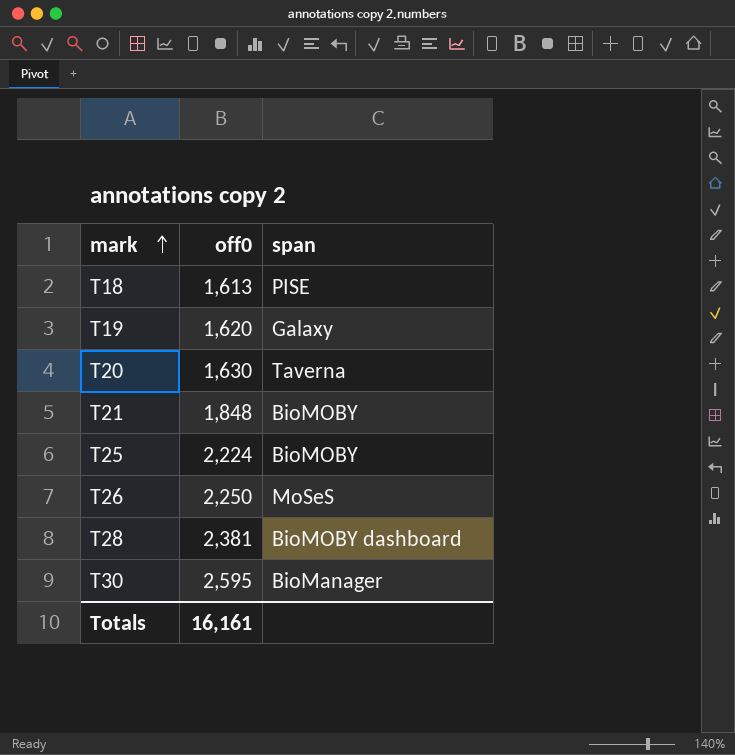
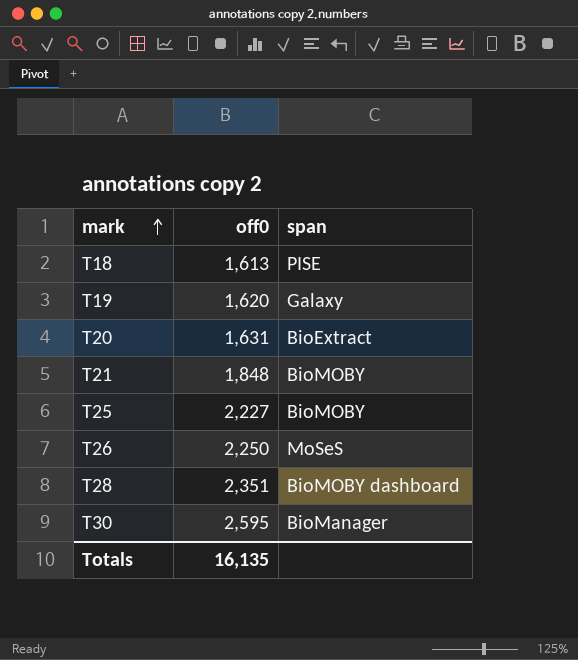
T20 | off0: 1,630 -> 1,631
T20 | span: Taverna -> BioExtract
T25 | off0: 2,224 -> 2,227
T28 | off0: 2,381 -> 2,351
Totals | off0: 16,161 -> 16,135

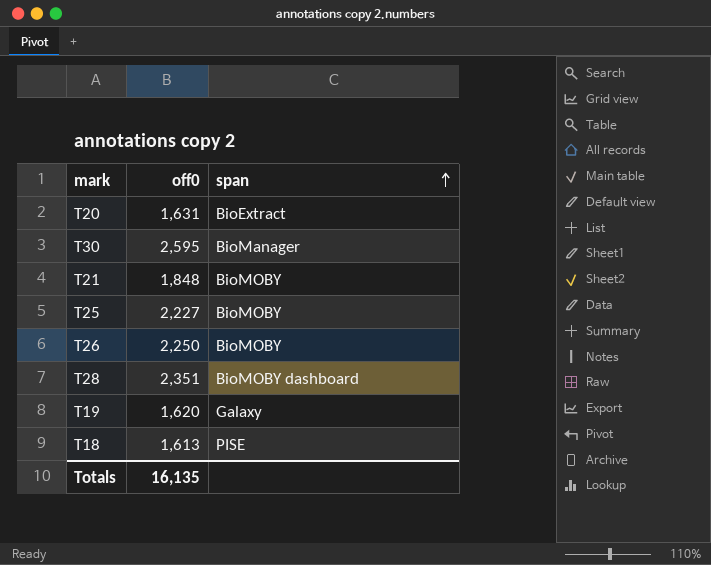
row order: mark ascending -> span ascending
T26 | span: MoSeS -> BioMOBY

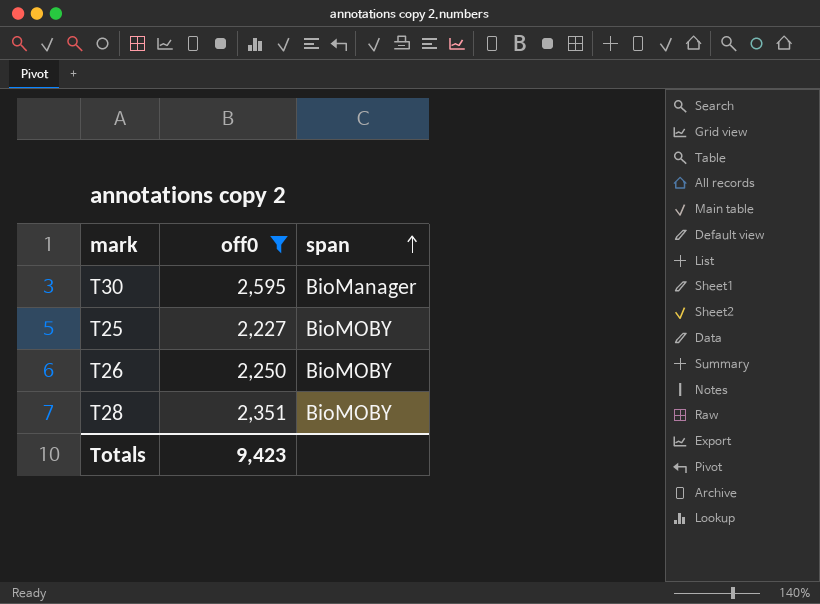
filter: none -> off0 >= 2,227
T28 | span: BioMOBY dashboard -> BioMOBY
Totals | off0: 16,135 -> 9,423

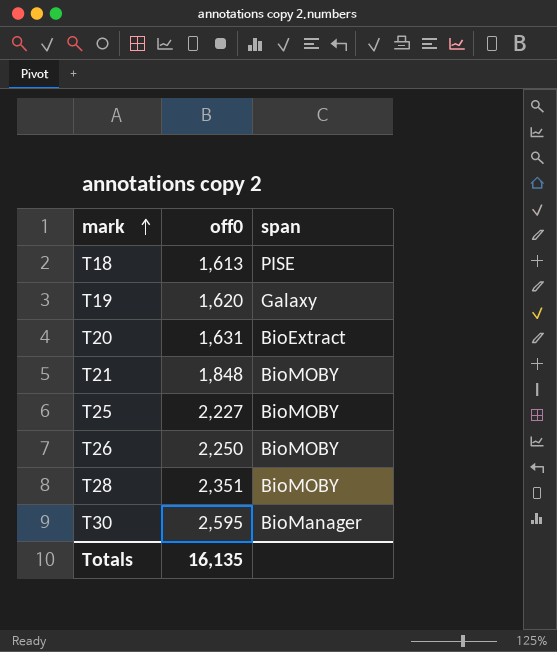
filter: off0 >= 2,227 -> none
row order: span ascending -> mark ascending
Totals | off0: 9,423 -> 16,135

